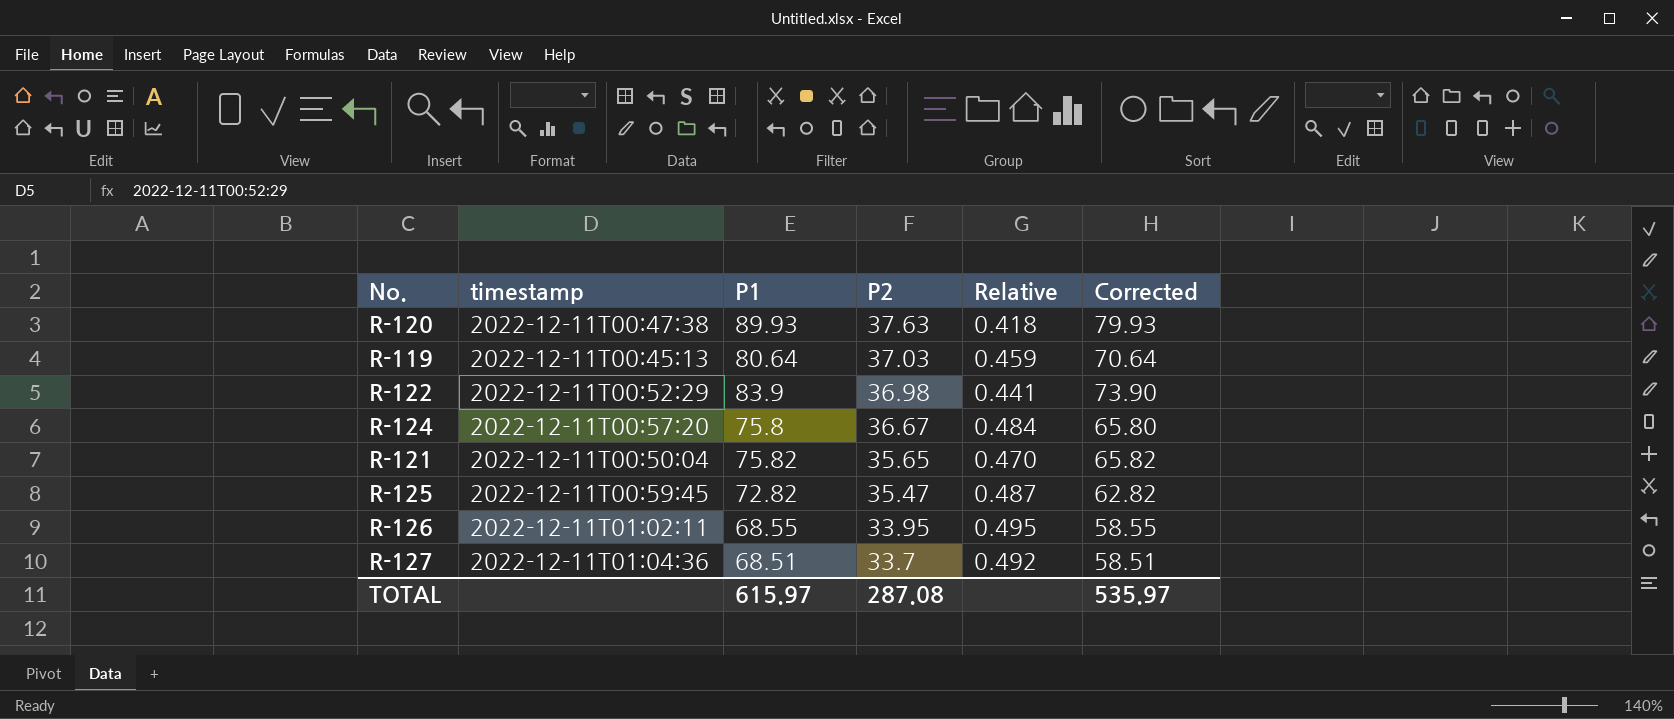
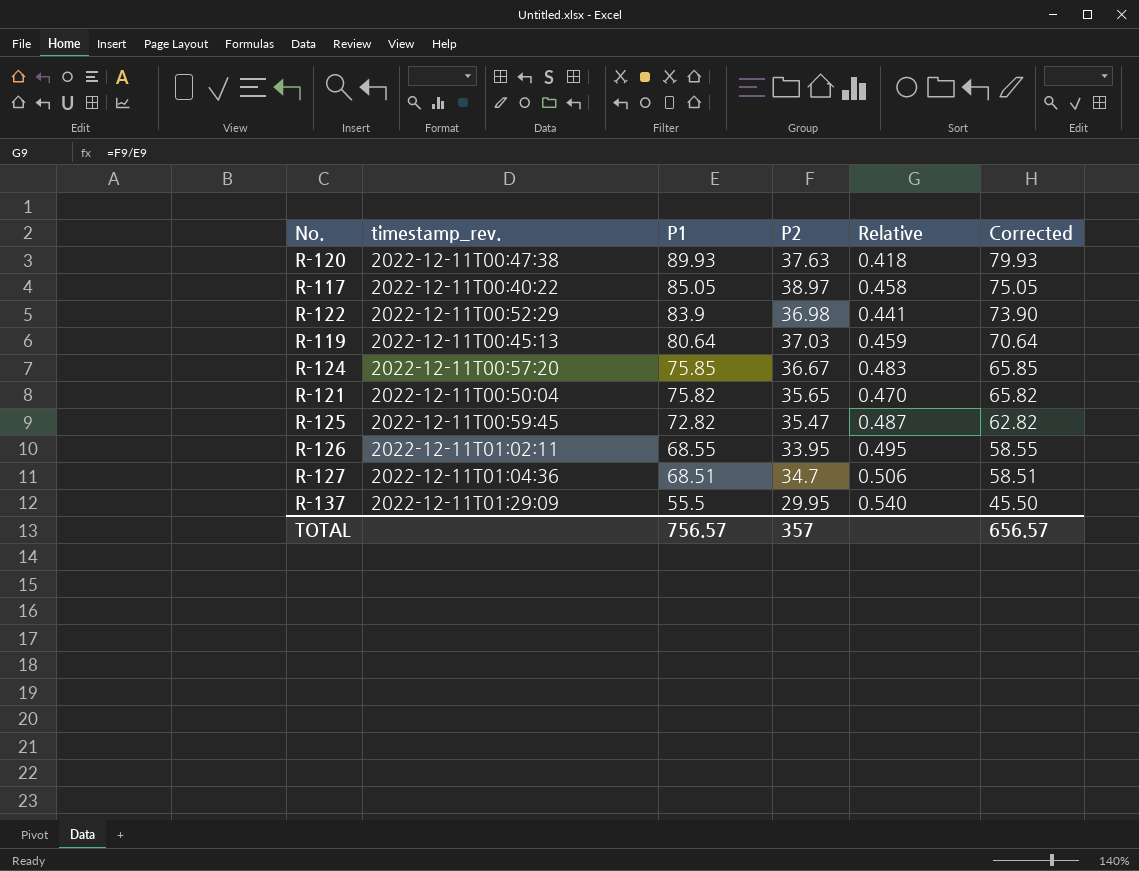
row order: P2 descending -> P1 descending
column name: timestamp -> timestamp_rev.
row R-117: none -> 2022-12-11T00:40:22 | 85.05 | 38.97 | 0.458 | 75.05
R-124 | P1: 75.8 -> 75.85
R-124 | Relative: 0.484 -> 0.483
R-124 | Corrected: 65.80 -> 65.85
R-127 | P2: 33.7 -> 34.7
R-127 | Relative: 0.492 -> 0.506
row R-137: none -> 2022-12-11T01:29:09 | 55.5 | 29.95 | 0.540 | 45.50
TOTAL | P1: 615.97 -> 756.57
TOTAL | P2: 287.08 -> 357
TOTAL | Corrected: 535.97 -> 656.57

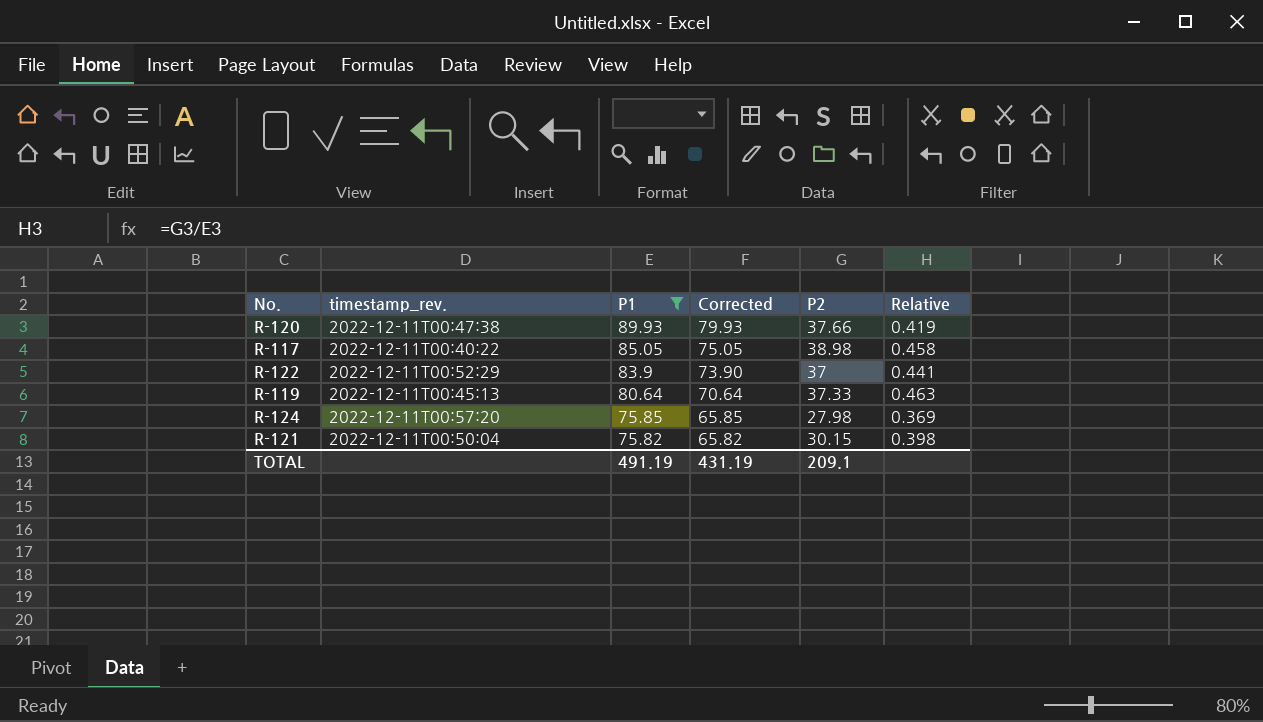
filter: none -> P1 >= 75.82
column Corrected | position: 6 -> 4
R-120 | P2: 37.63 -> 37.66
R-120 | Relative: 0.418 -> 0.419
R-117 | P2: 38.97 -> 38.98
R-122 | P2: 36.98 -> 37
R-119 | P2: 37.03 -> 37.33
R-119 | Relative: 0.459 -> 0.463
R-124 | P2: 36.67 -> 27.98
R-124 | Relative: 0.483 -> 0.369
R-121 | P2: 35.65 -> 30.15
R-121 | Relative: 0.470 -> 0.398
TOTAL | P1: 756.57 -> 491.19
TOTAL | Corrected: 656.57 -> 431.19
TOTAL | P2: 357 -> 209.1

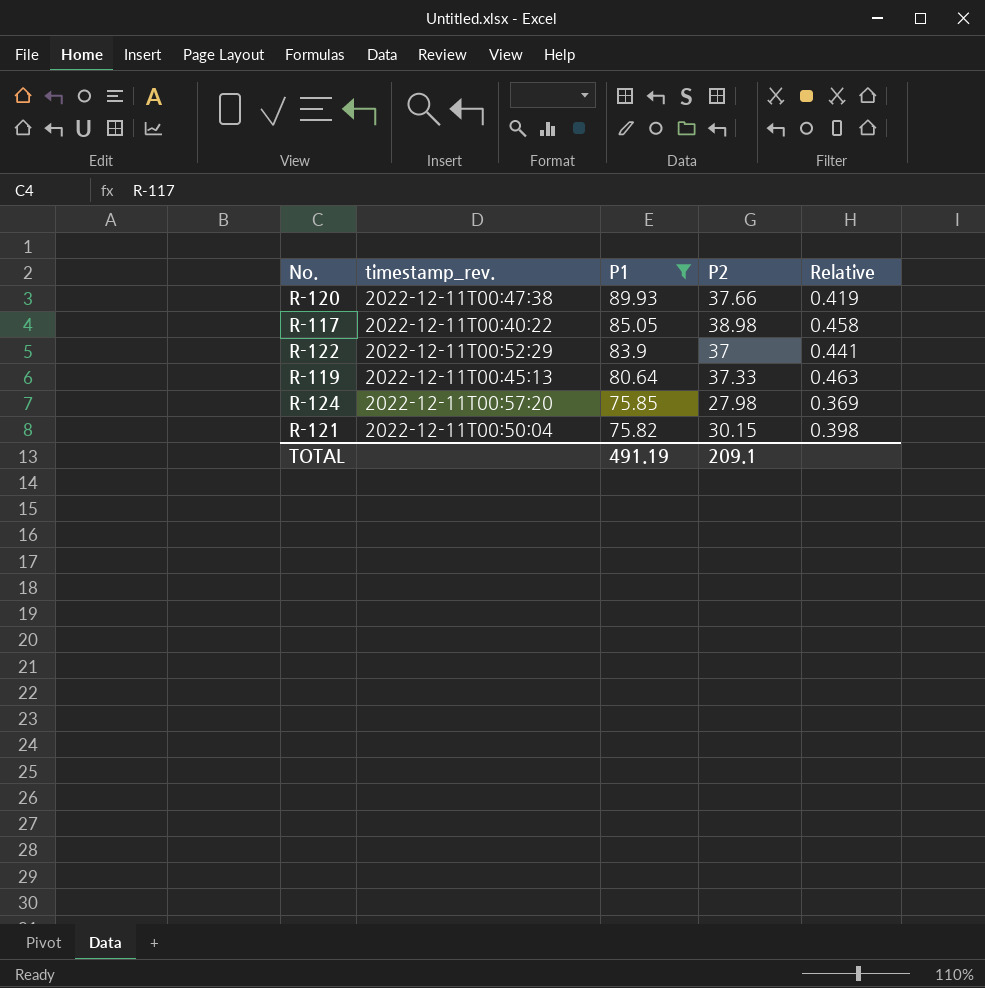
column Corrected | formula: [P1] - 10 -> none

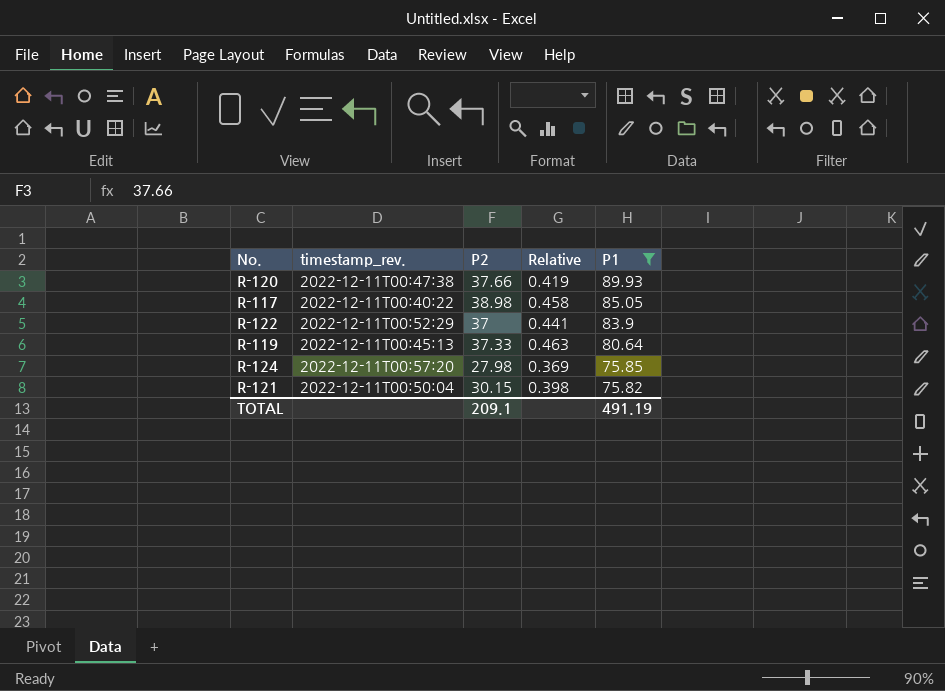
column P1 | position: 3 -> 5

